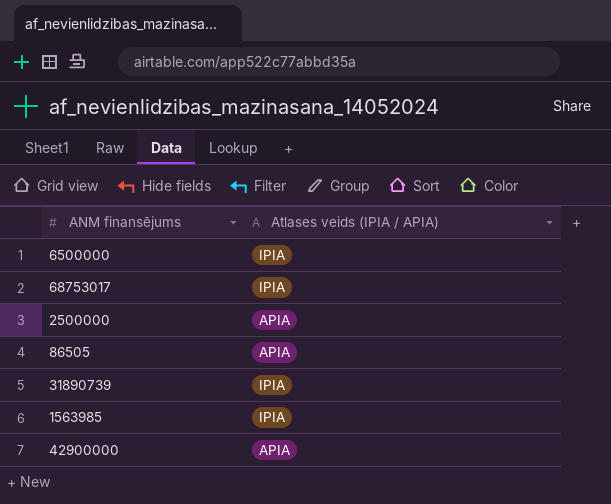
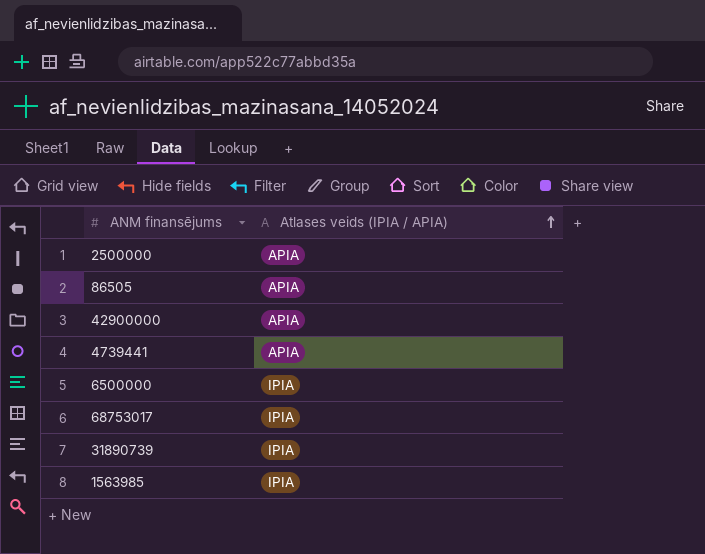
row order: none -> Atlases veids (IPIA / APIA) ascending
row 4739441: none -> APIA

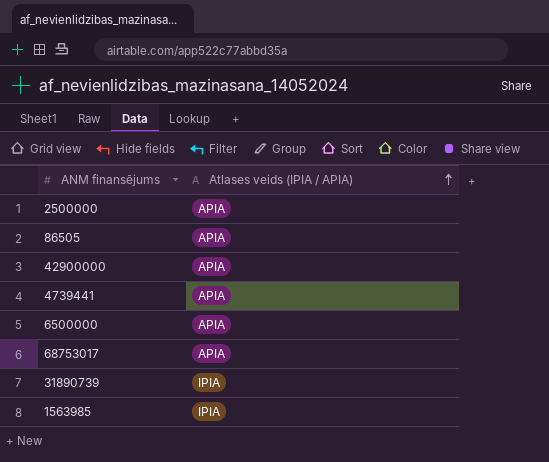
6500000 | Atlases veids (IPIA / APIA): IPIA -> APIA
68753017 | Atlases veids (IPIA / APIA): IPIA -> APIA

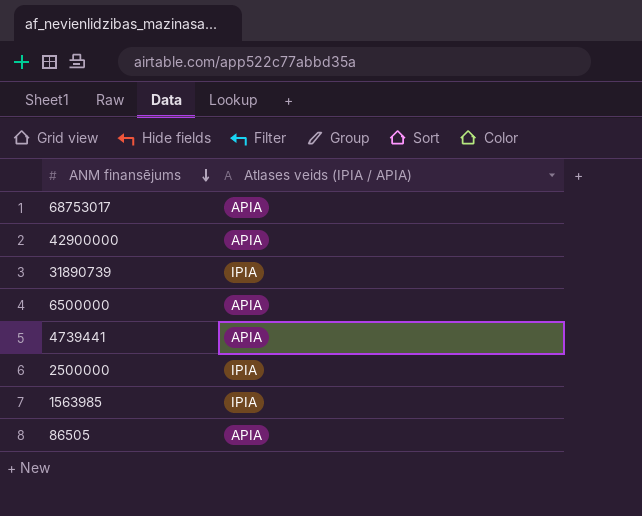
row order: Atlases veids (IPIA / APIA) ascending -> ANM finansējums descending
2500000 | Atlases veids (IPIA / APIA): APIA -> IPIA

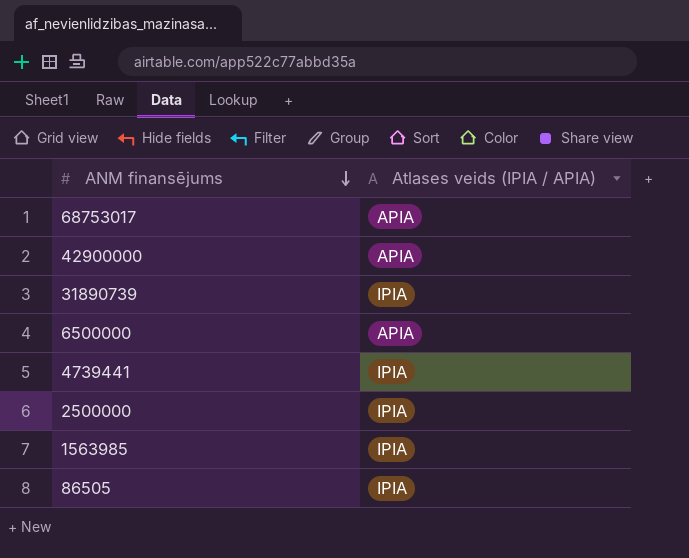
4739441 | Atlases veids (IPIA / APIA): APIA -> IPIA
86505 | Atlases veids (IPIA / APIA): APIA -> IPIA

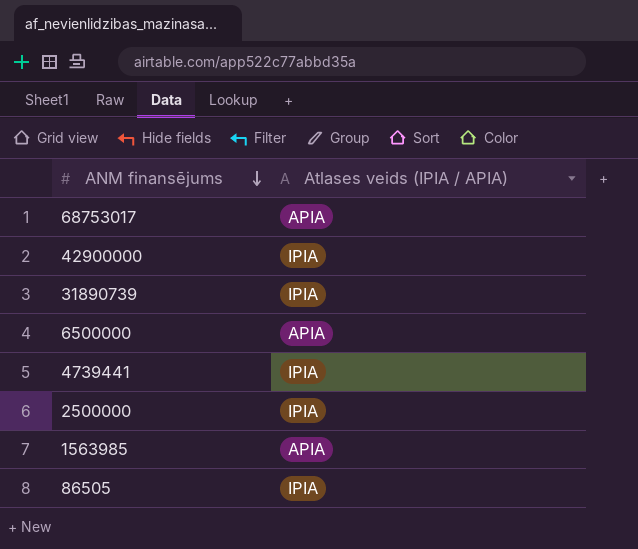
42900000 | Atlases veids (IPIA / APIA): APIA -> IPIA
1563985 | Atlases veids (IPIA / APIA): IPIA -> APIA

